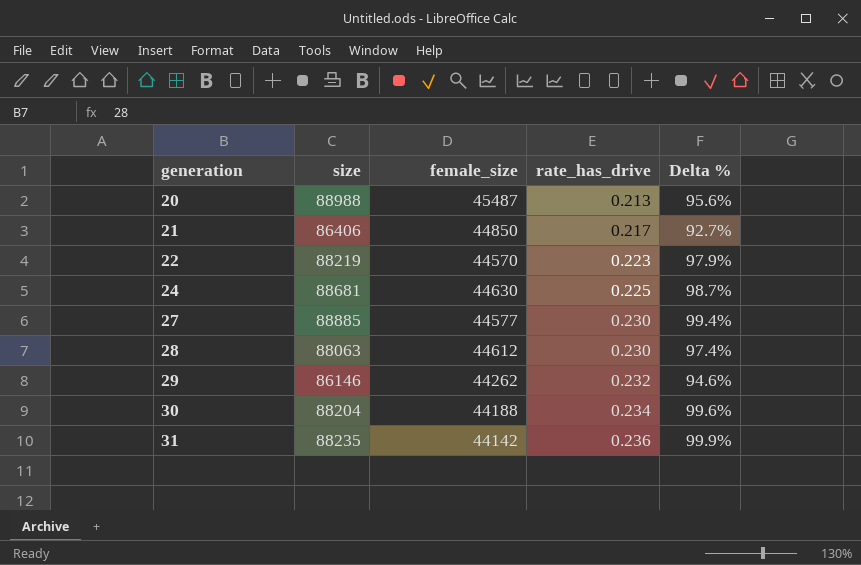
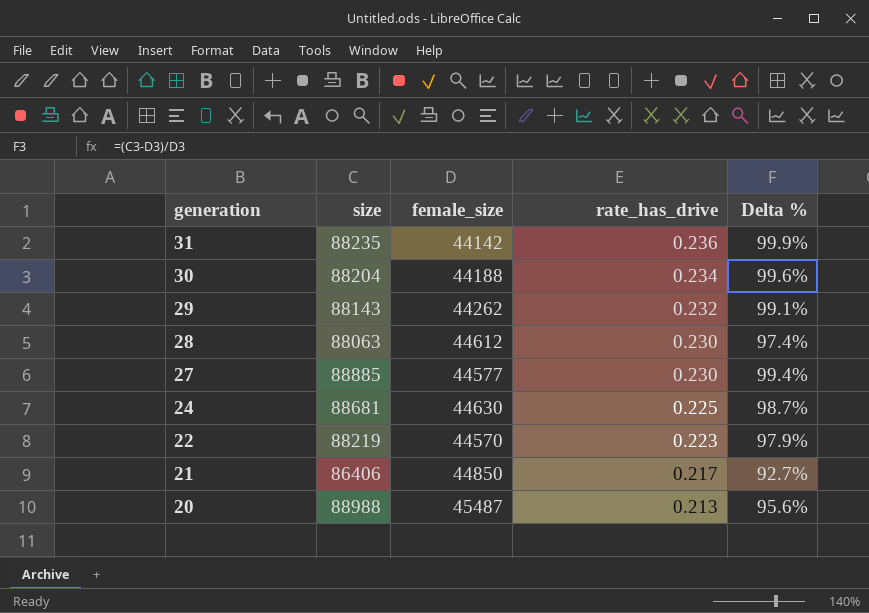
row order: generation ascending -> generation descending
29 | size: 86146 -> 88143
29 | Delta %: 94.6% -> 99.1%

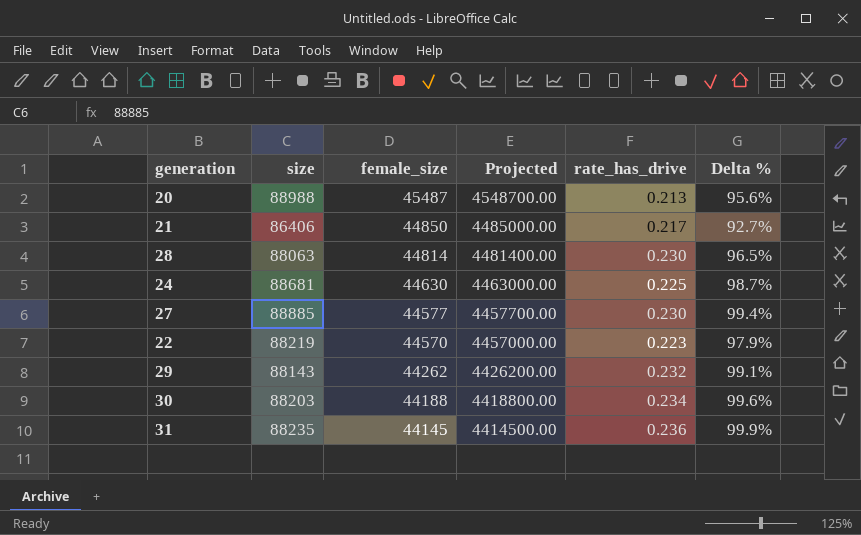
row order: generation descending -> female_size descending
column Projected | formula: none -> [female_size] * 100
28 | female_size: 44612 -> 44814
28 | Delta %: 97.4% -> 96.5%
30 | size: 88204 -> 88203
31 | female_size: 44142 -> 44145

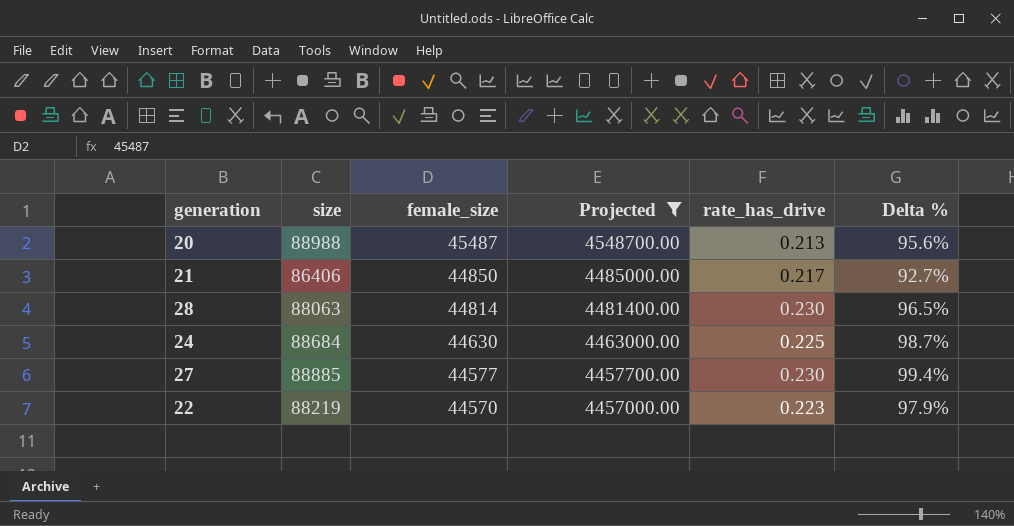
filter: none -> Projected >= 4457000.00
24 | size: 88681 -> 88684

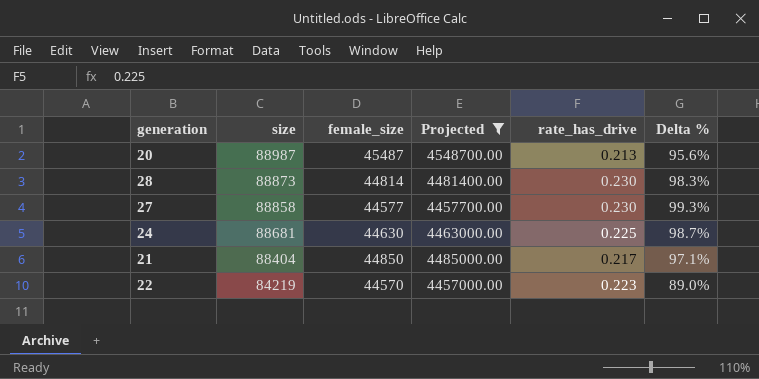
row order: female_size descending -> size descending
20 | size: 88988 -> 88987
28 | size: 88063 -> 88873
28 | Delta %: 96.5% -> 98.3%
27 | size: 88885 -> 88858
27 | Delta %: 99.4% -> 99.3%
24 | size: 88684 -> 88681
21 | size: 86406 -> 88404
21 | Delta %: 92.7% -> 97.1%
22 | size: 88219 -> 84219
22 | Delta %: 97.9% -> 89.0%

